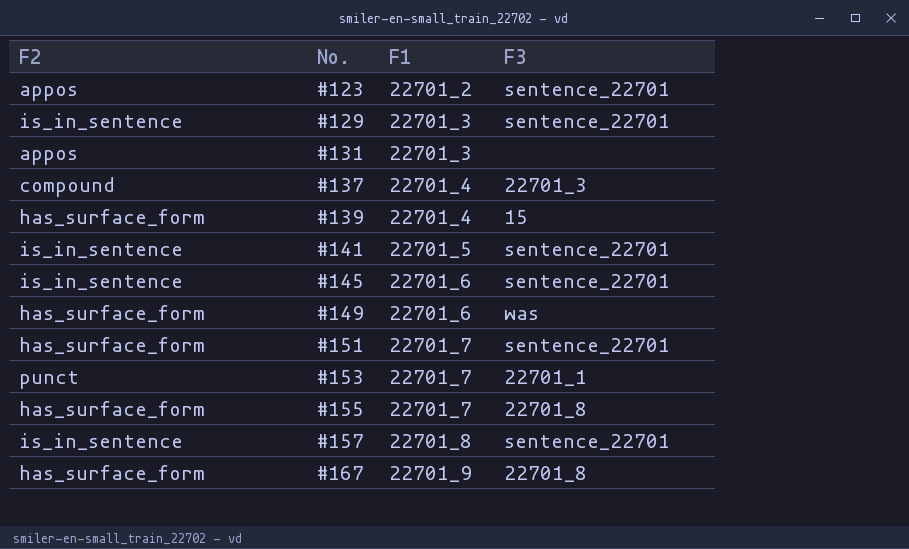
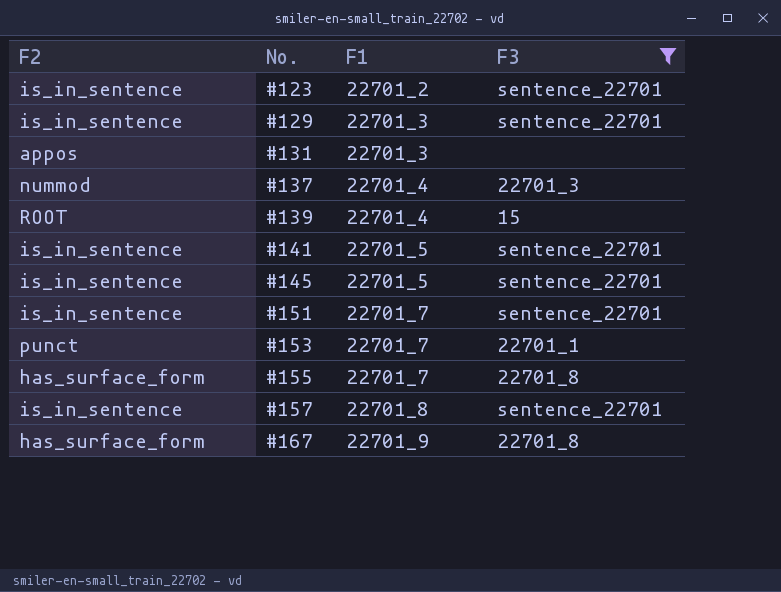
filter: none -> F3 != was
#123 | F2: appos -> is_in_sentence
#137 | F2: compound -> nummod
#139 | F2: has_surface_form -> ROOT
#145 | F1: 22701_6 -> 22701_5
#151 | F2: has_surface_form -> is_in_sentence

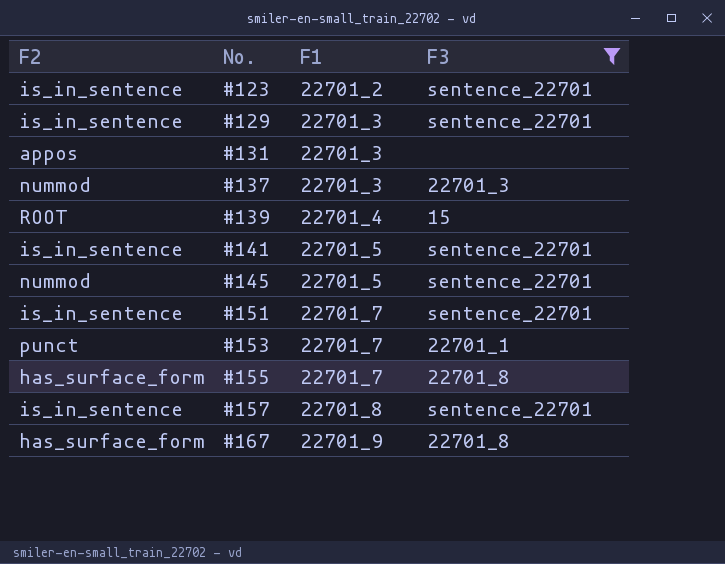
#137 | F1: 22701_4 -> 22701_3
#145 | F2: is_in_sentence -> nummod

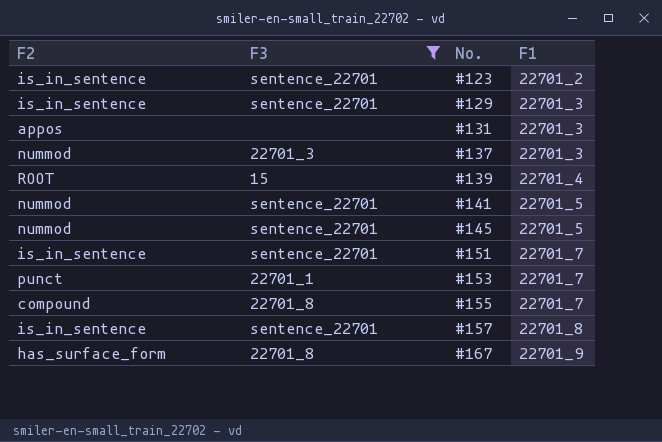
column F3 | position: 4 -> 2
#141 | F2: is_in_sentence -> nummod
#155 | F2: has_surface_form -> compound

